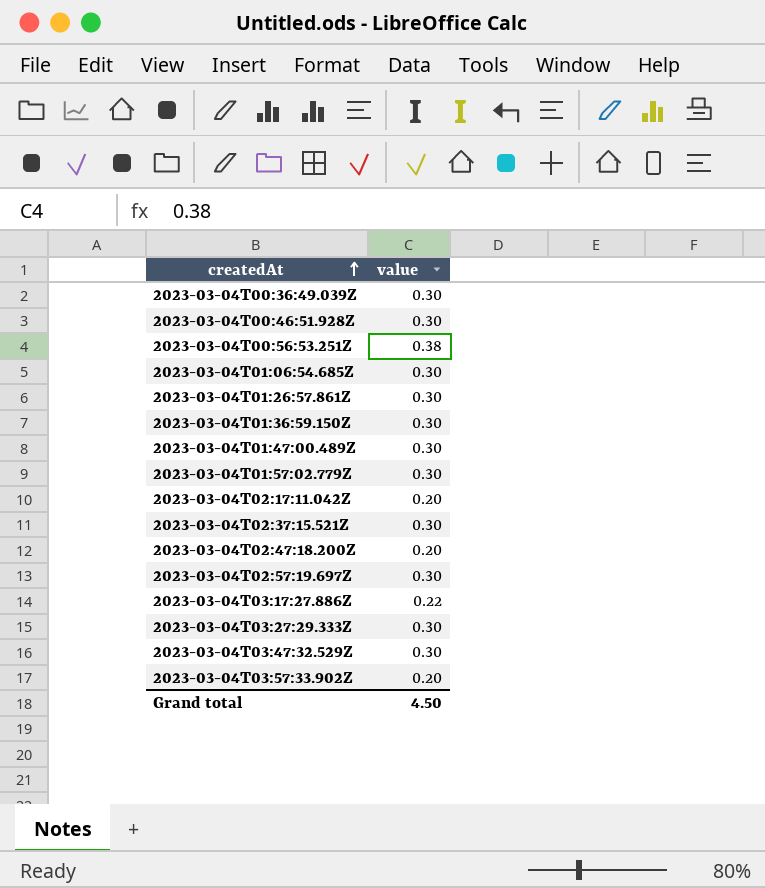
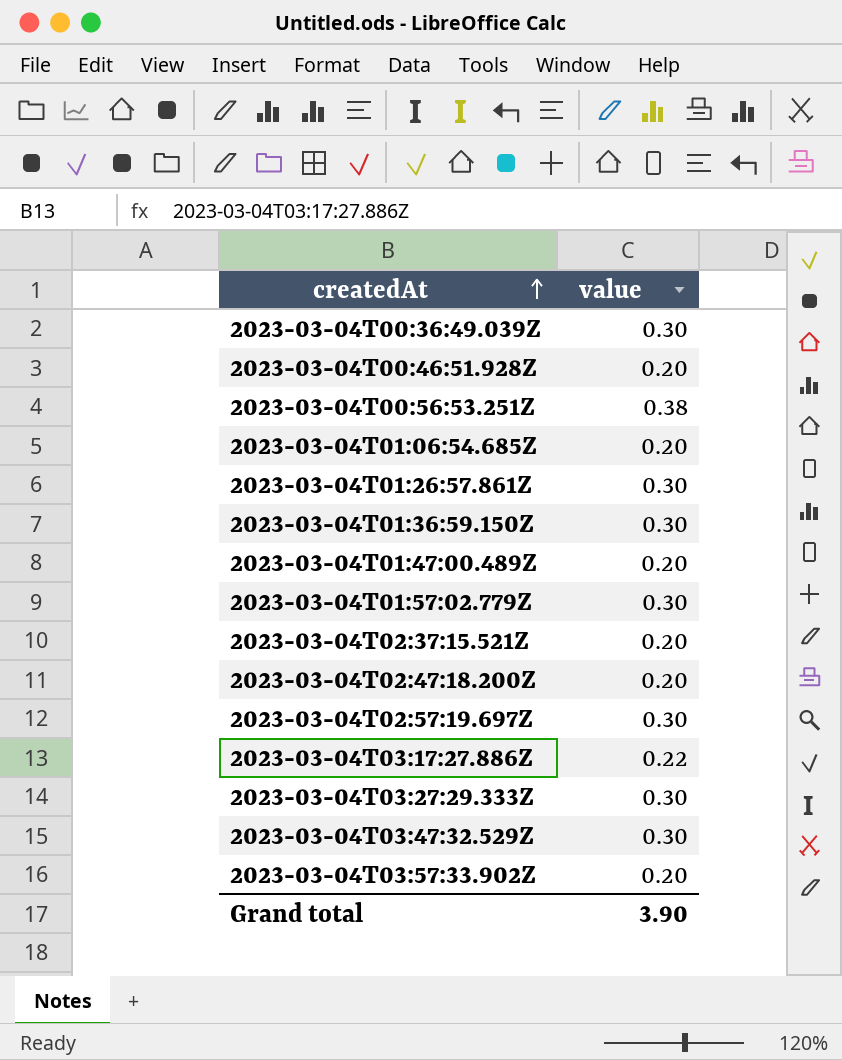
row 2023-03-04T02:17:11.042Z: 0.20 -> none
2023-03-04T00:46:51.928Z | value: 0.30 -> 0.20
2023-03-04T01:06:54.685Z | value: 0.30 -> 0.20
2023-03-04T01:47:00.489Z | value: 0.30 -> 0.20
2023-03-04T02:37:15.521Z | value: 0.30 -> 0.20
Grand total | value: 4.50 -> 3.90

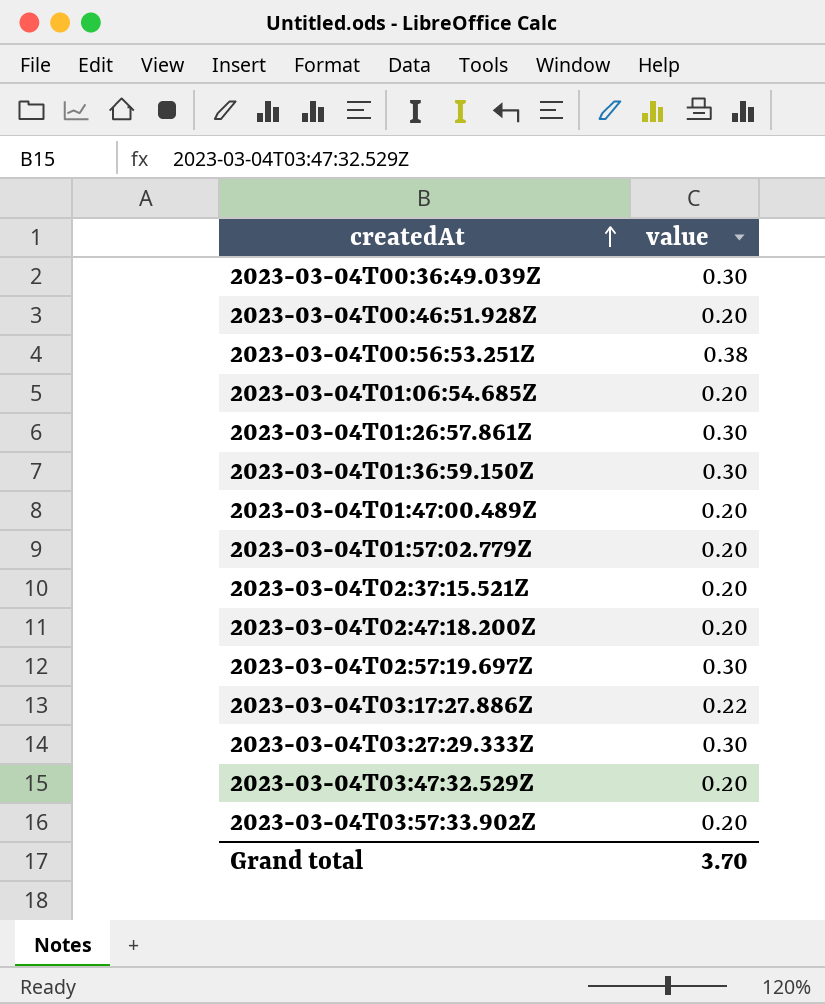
2023-03-04T01:57:02.779Z | value: 0.30 -> 0.20
2023-03-04T03:47:32.529Z | value: 0.30 -> 0.20
Grand total | value: 3.90 -> 3.70

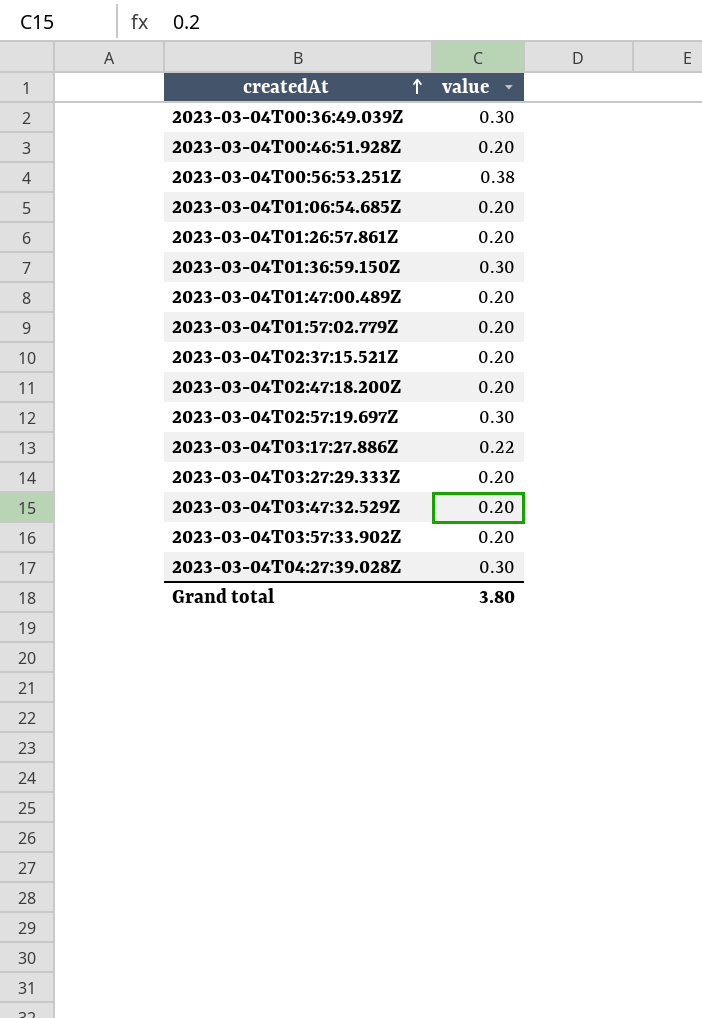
2023-03-04T01:26:57.861Z | value: 0.30 -> 0.20
2023-03-04T03:27:29.333Z | value: 0.30 -> 0.20
row 2023-03-04T04:27:39.028Z: none -> 0.30
Grand total | value: 3.70 -> 3.80

